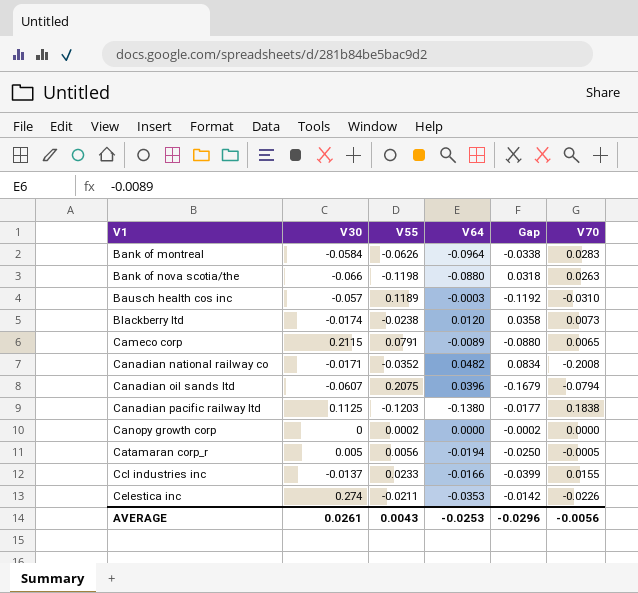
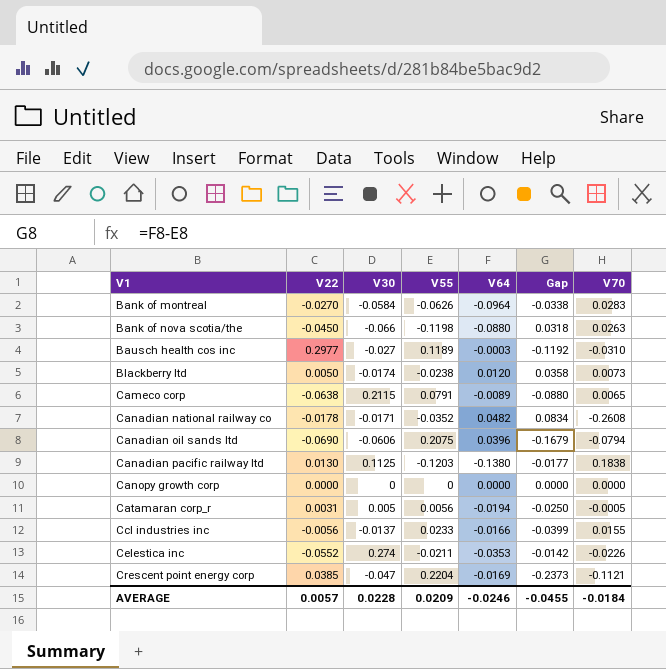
column V22 | position: none -> 2
Bausch health cos inc | V30: -0.057 -> -0.027
Canadian national railway co | V70: -0.2008 -> -0.2608
Canadian oil sands ltd | V30: -0.0607 -> -0.0606
Canopy growth corp | V55: 0.0002 -> 0
Canopy growth corp | Gap: -0.0002 -> 0.0000
row Crescent point energy corp: none -> 0.0385 | -0.047 | 0.2204 | -0.0169 | -0.2373 | -0.1121
AVERAGE | V30: 0.0261 -> 0.0228
AVERAGE | V55: 0.0043 -> 0.0209
AVERAGE | V64: -0.0253 -> -0.0246
AVERAGE | Gap: -0.0296 -> -0.0455
AVERAGE | V70: -0.0056 -> -0.0184

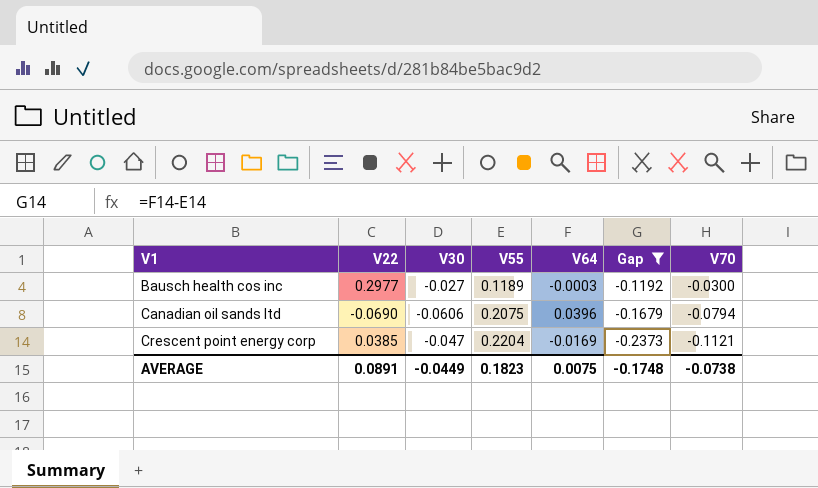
filter: none -> Gap <= -0.1192
Bausch health cos inc | V70: -0.0310 -> -0.0300
AVERAGE | V22: 0.0057 -> 0.0891
AVERAGE | V30: 0.0228 -> -0.0449
AVERAGE | V55: 0.0209 -> 0.1823
AVERAGE | V64: -0.0246 -> 0.0075
AVERAGE | Gap: -0.0455 -> -0.1748
AVERAGE | V70: -0.0184 -> -0.0738

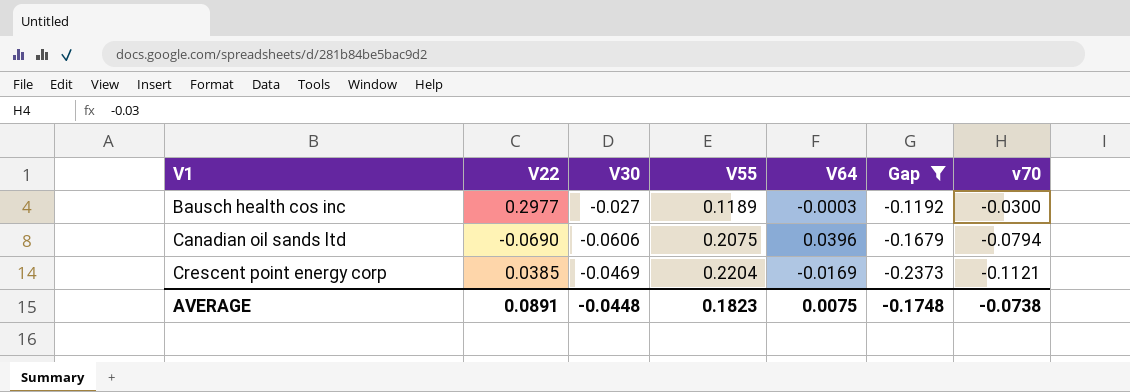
column name: V70 -> v70
Crescent point energy corp | V30: -0.047 -> -0.0469
AVERAGE | V30: -0.0449 -> -0.0448

